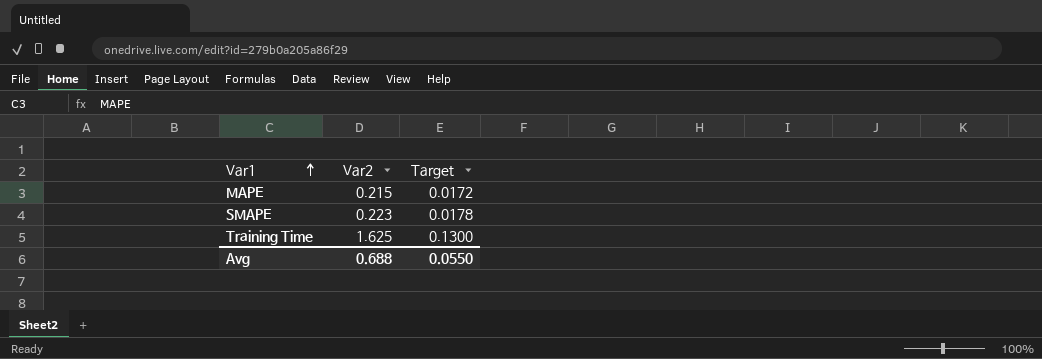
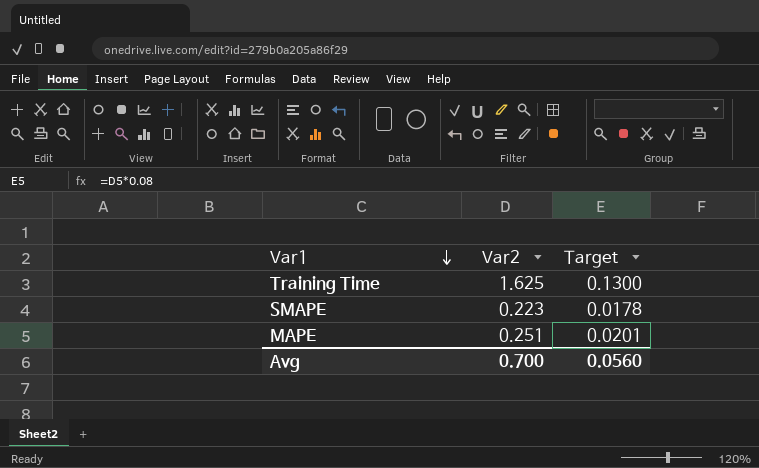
row order: Var1 ascending -> Var1 descending
MAPE | Var2: 0.215 -> 0.251
MAPE | Target: 0.0172 -> 0.0201
Avg | Var2: 0.688 -> 0.700
Avg | Target: 0.0550 -> 0.0560

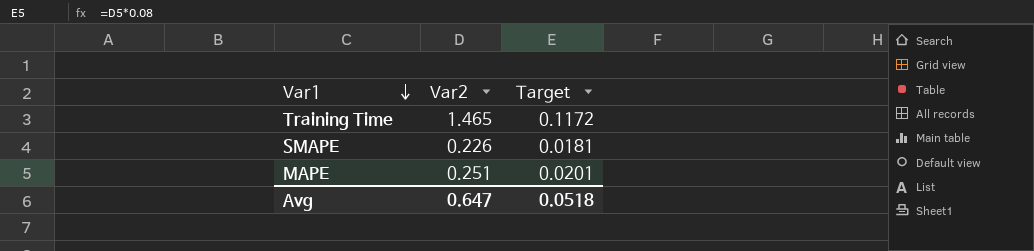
Training Time | Var2: 1.625 -> 1.465
Training Time | Target: 0.1300 -> 0.1172
SMAPE | Var2: 0.223 -> 0.226
SMAPE | Target: 0.0178 -> 0.0181
Avg | Var2: 0.700 -> 0.647
Avg | Target: 0.0560 -> 0.0518

